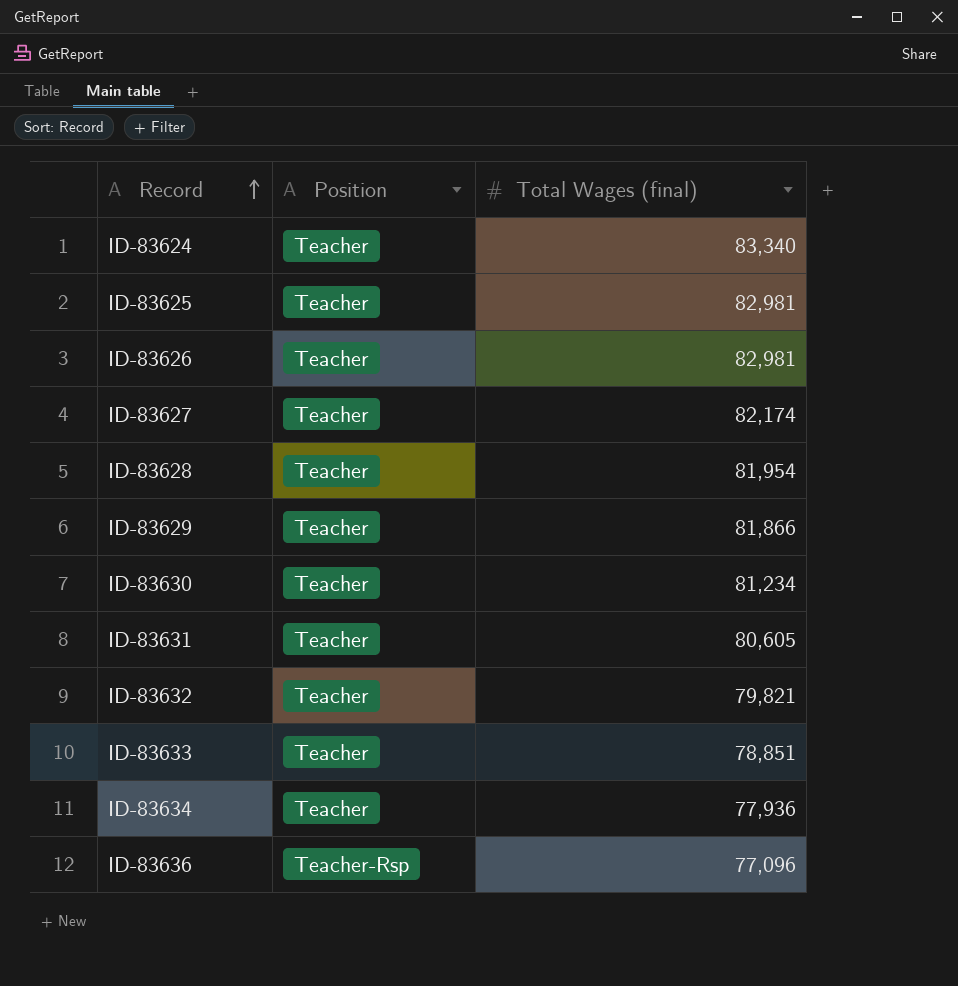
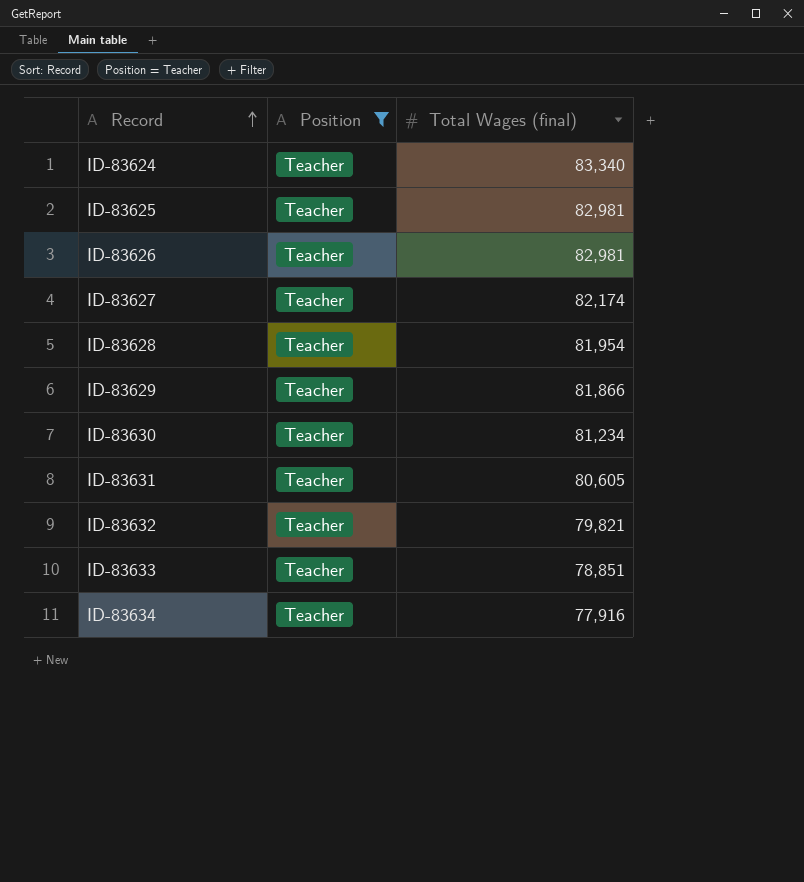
filter: none -> Position = Teacher
ID-83634 | Total Wages (final): 77,936 -> 77,916

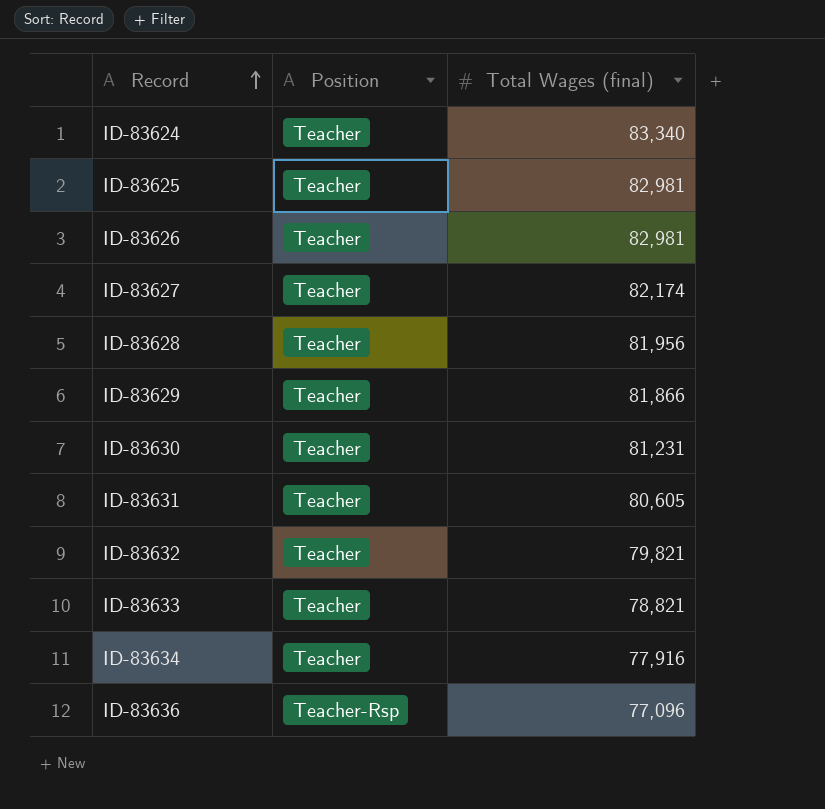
filter: Position = Teacher -> none
ID-83628 | Total Wages (final): 81,954 -> 81,956
ID-83630 | Total Wages (final): 81,234 -> 81,231
ID-83633 | Total Wages (final): 78,851 -> 78,821

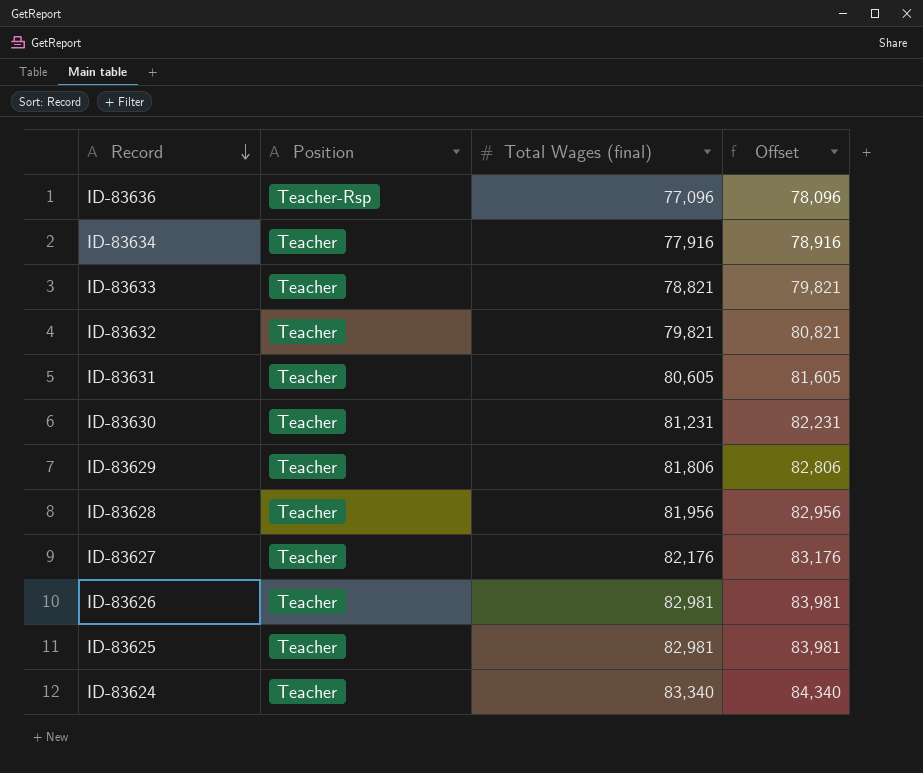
row order: Record ascending -> Record descending
column Offset | formula: none -> [Total Wages (final)] + 1000
ID-83629 | Total Wages (final): 81,866 -> 81,806
ID-83627 | Total Wages (final): 82,174 -> 82,176

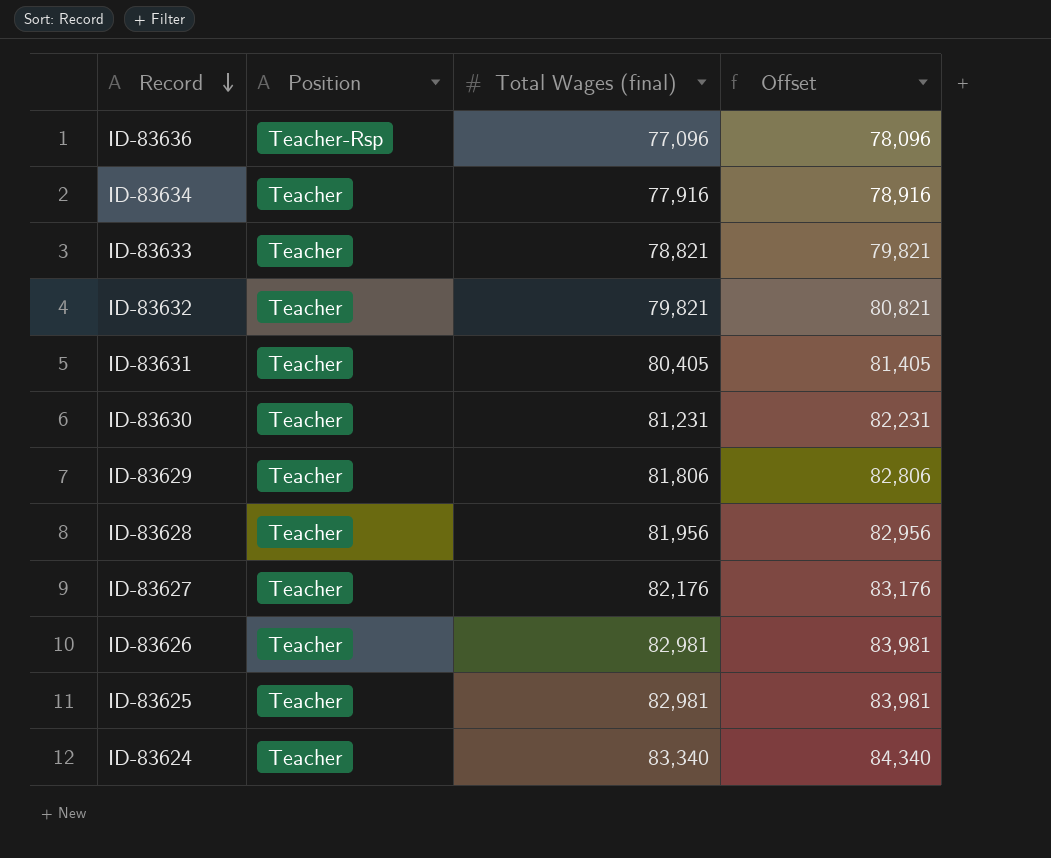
ID-83631 | Total Wages (final): 80,605 -> 80,405
ID-83631 | Offset: 81,605 -> 81,405

